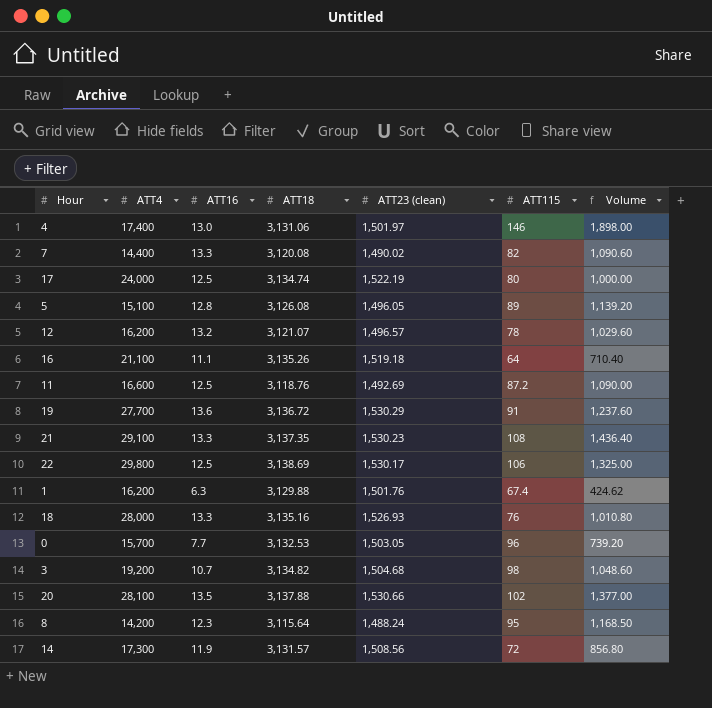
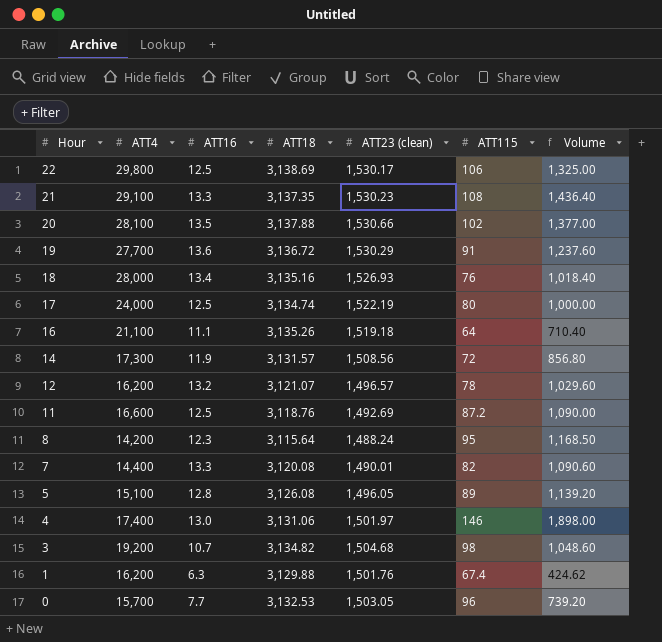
row order: none -> Hour descending
18 | ATT16: 13.3 -> 13.4
18 | Volume: 1,010.80 -> 1,018.40
7 | ATT23 (clean): 1,490.02 -> 1,490.01

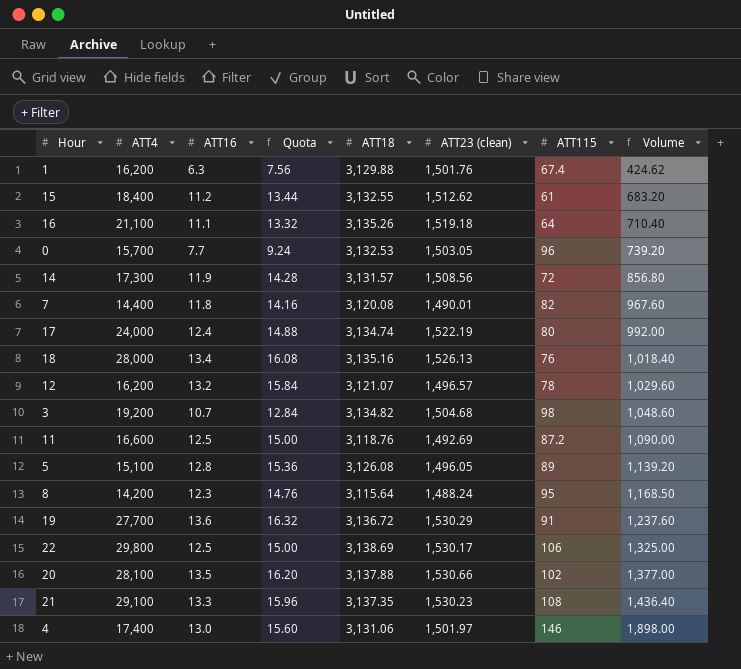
row order: Hour descending -> Volume ascending
column Quota | formula: none -> [ATT16] * 1.2
row 15: none -> 18,400 | 11.2 | 13.44 | 3,132.55 | 1,512.62 | 61 | 683.20
7 | ATT16: 13.3 -> 11.8
7 | Volume: 1,090.60 -> 967.60
17 | ATT16: 12.5 -> 12.4
17 | Volume: 1,000.00 -> 992.00
18 | ATT23 (clean): 1,526.93 -> 1,526.13

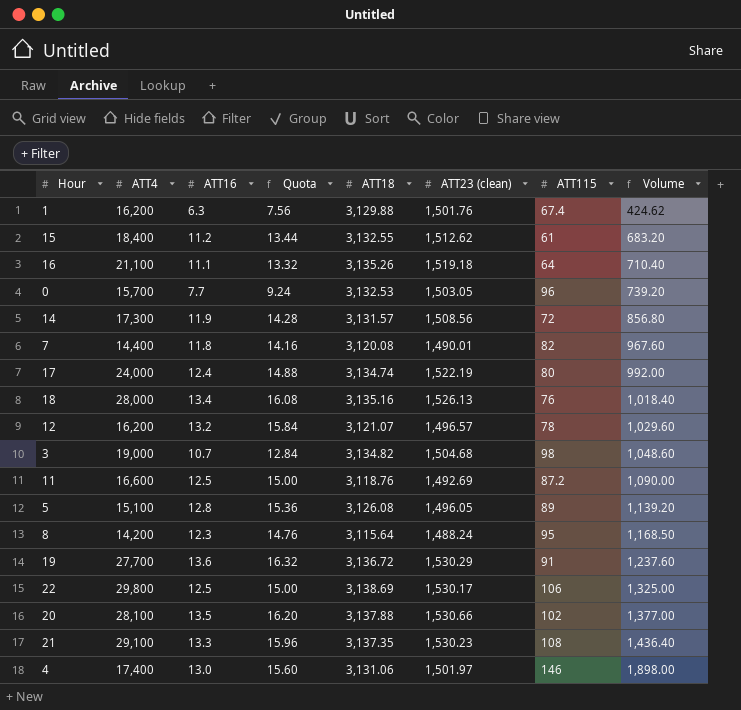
3 | ATT4: 19,200 -> 19,000

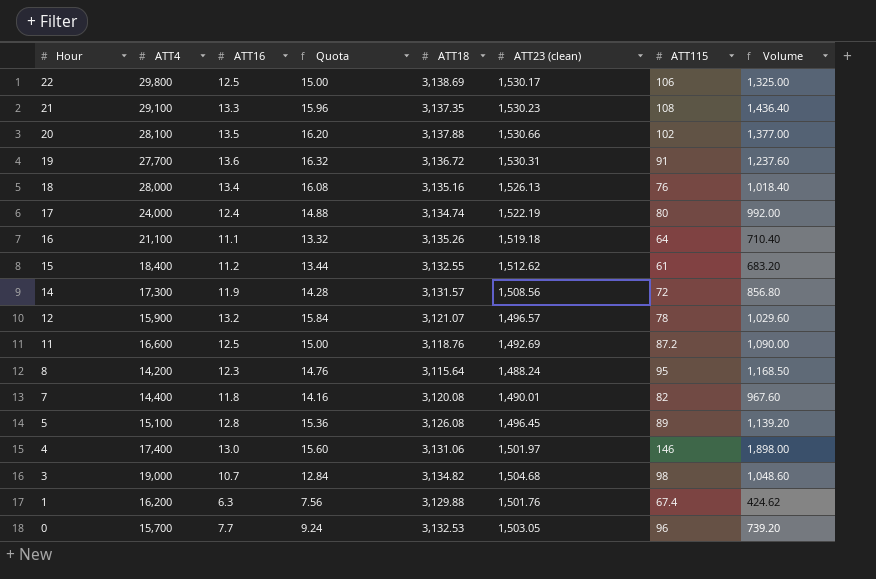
row order: Volume ascending -> Hour descending
19 | ATT23 (clean): 1,530.29 -> 1,530.31
12 | ATT4: 16,200 -> 15,900
5 | ATT23 (clean): 1,496.05 -> 1,496.45

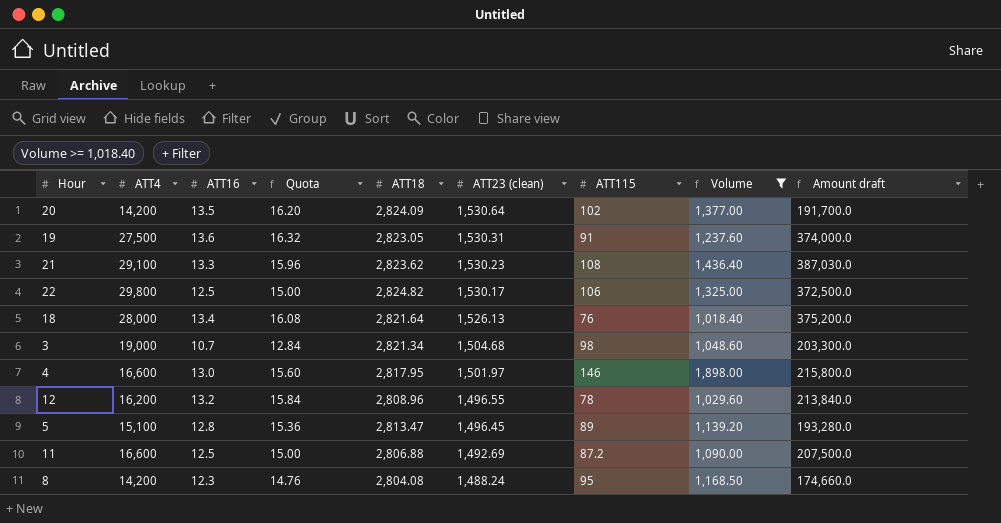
filter: none -> Volume >= 1,018.40
row order: Hour descending -> ATT23 (clean) descending
column Amount draft | formula: none -> [ATT4] * [ATT16]
20 | ATT4: 28,100 -> 14,200
20 | ATT18: 3,137.88 -> 2,824.09
20 | ATT23 (clean): 1,530.66 -> 1,530.64
19 | ATT4: 27,700 -> 27,500
19 | ATT18: 3,136.72 -> 2,823.05
21 | ATT18: 3,137.35 -> 2,823.62
22 | ATT18: 3,138.69 -> 2,824.82
18 | ATT18: 3,135.16 -> 2,821.64
3 | ATT18: 3,134.82 -> 2,821.34
4 | ATT4: 17,400 -> 16,600
4 | ATT18: 3,131.06 -> 2,817.95
12 | ATT4: 15,900 -> 16,200
12 | ATT18: 3,121.07 -> 2,808.96
12 | ATT23 (clean): 1,496.57 -> 1,496.55
5 | ATT18: 3,126.08 -> 2,813.47
11 | ATT18: 3,118.76 -> 2,806.88
8 | ATT18: 3,115.64 -> 2,804.08

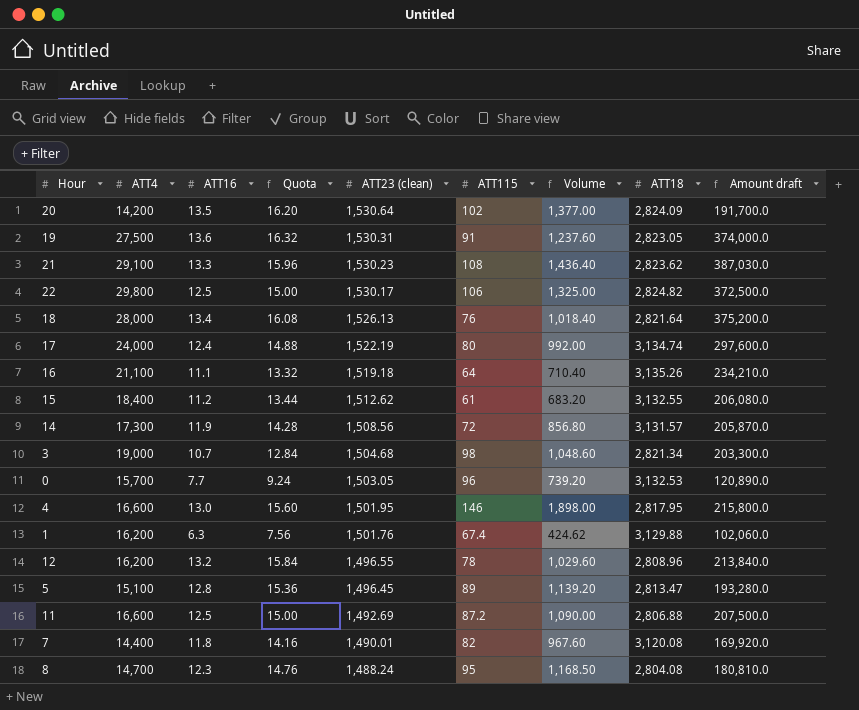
filter: Volume >= 1,018.40 -> none
column ATT18 | position: 5 -> 8
4 | ATT23 (clean): 1,501.97 -> 1,501.95
8 | ATT4: 14,200 -> 14,700
8 | Amount draft: 174,660.0 -> 180,810.0

